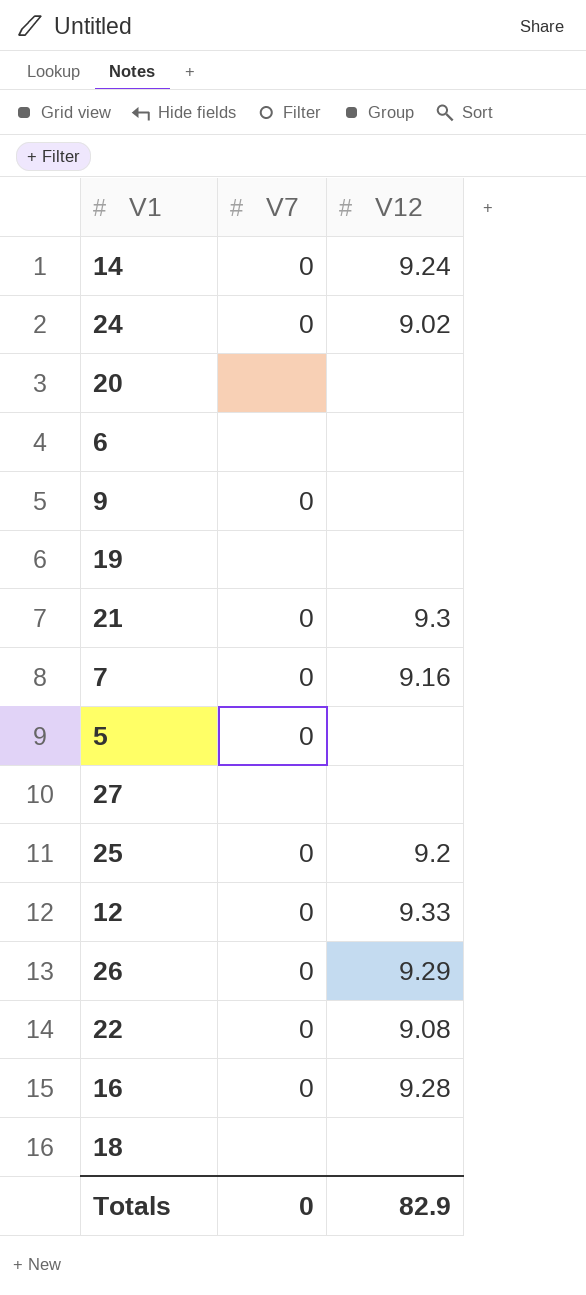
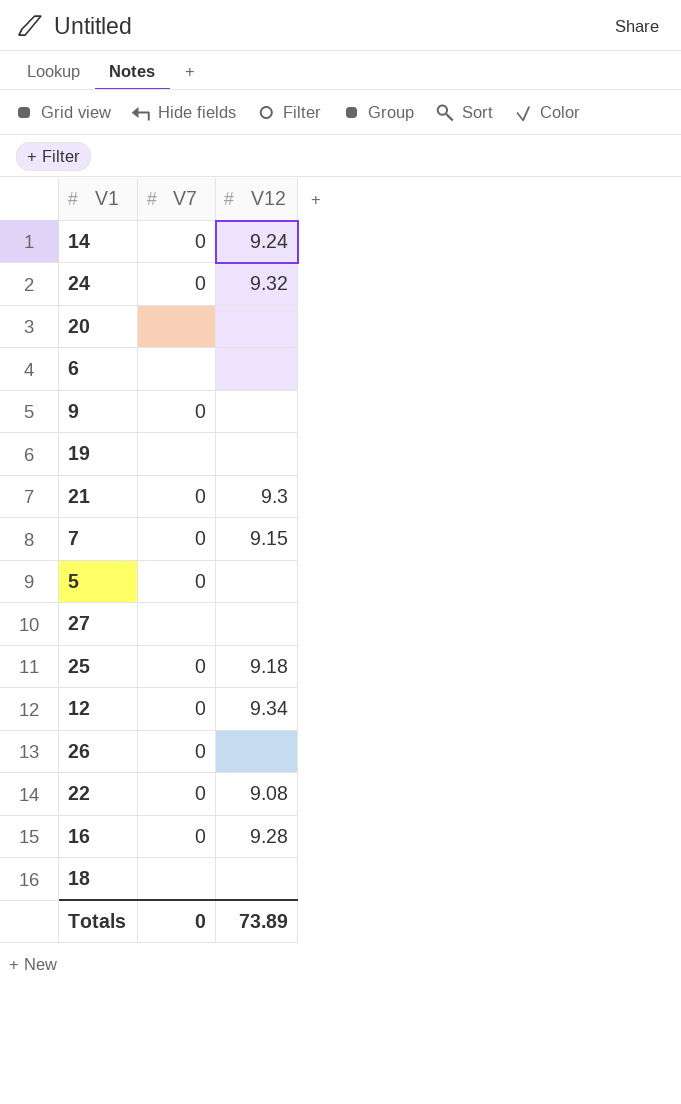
24 | V12: 9.02 -> 9.32
7 | V12: 9.16 -> 9.15
25 | V12: 9.2 -> 9.18
12 | V12: 9.33 -> 9.34
26 | V12: 9.29 -> none
Totals | V12: 82.9 -> 73.89

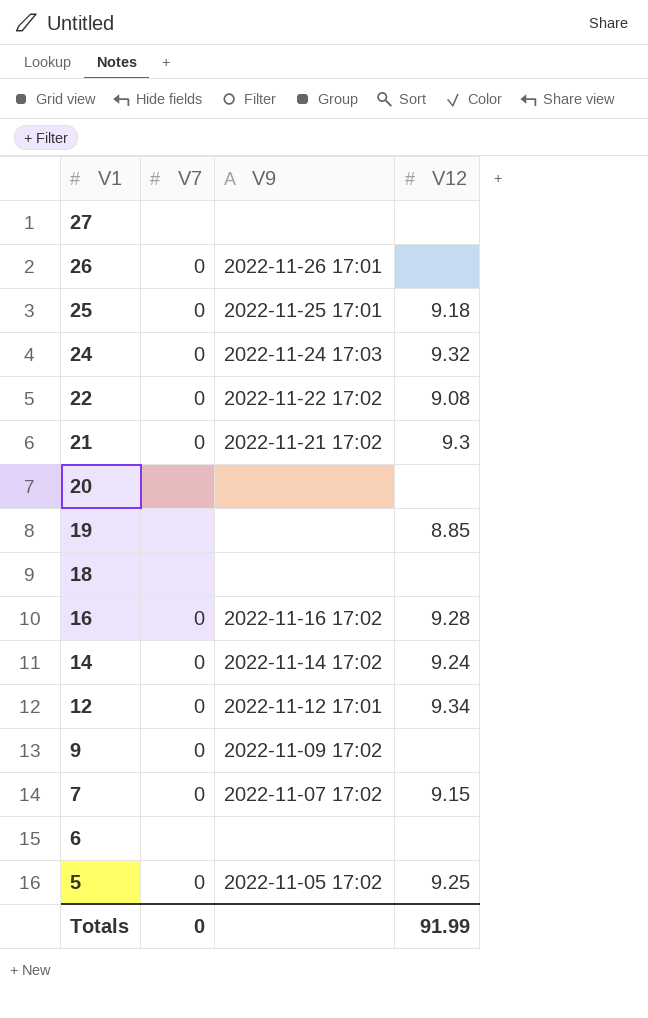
row order: none -> V1 descending
column V9 | position: none -> 3
19 | V12: none -> 8.85
5 | V12: none -> 9.25
Totals | V12: 73.89 -> 91.99

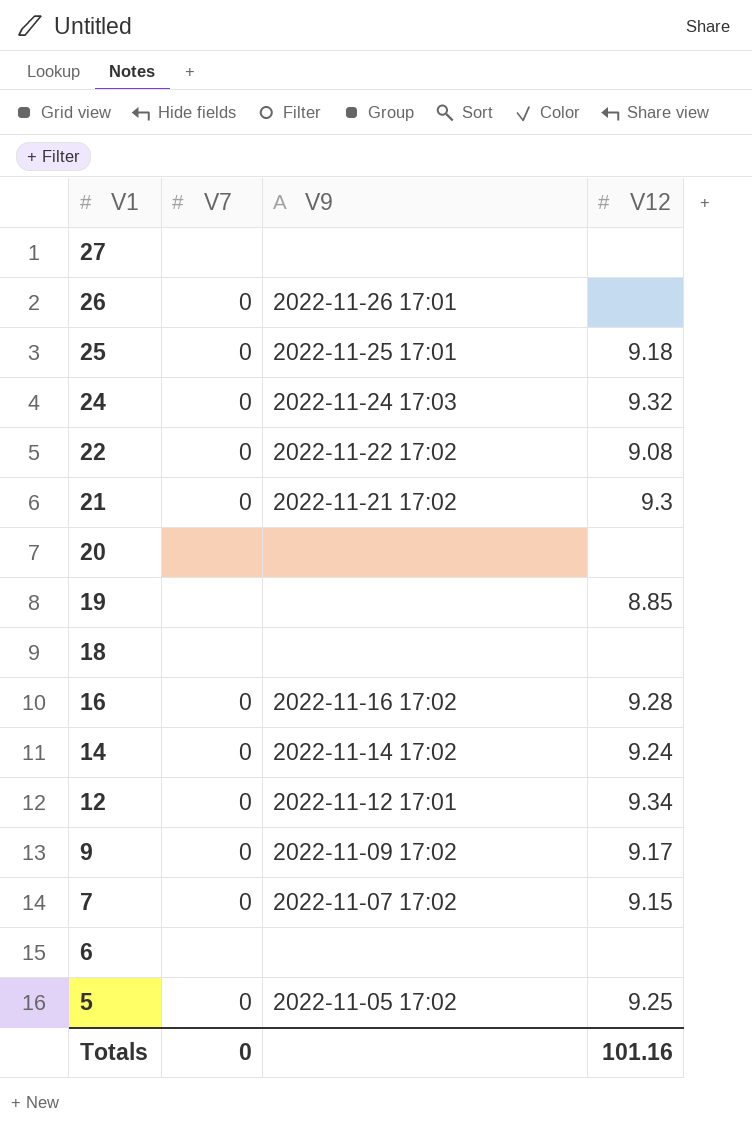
9 | V12: none -> 9.17
Totals | V12: 91.99 -> 101.16

